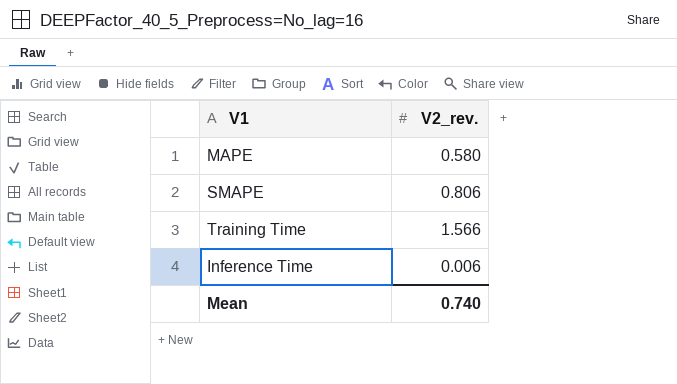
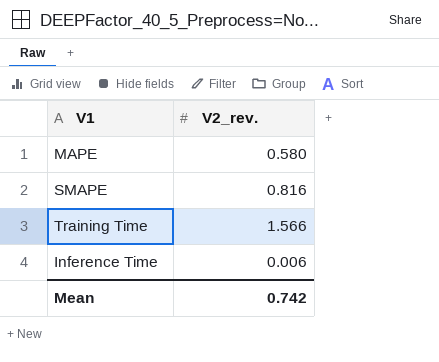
SMAPE | V2_rev.: 0.806 -> 0.816
Mean | V2_rev.: 0.740 -> 0.742

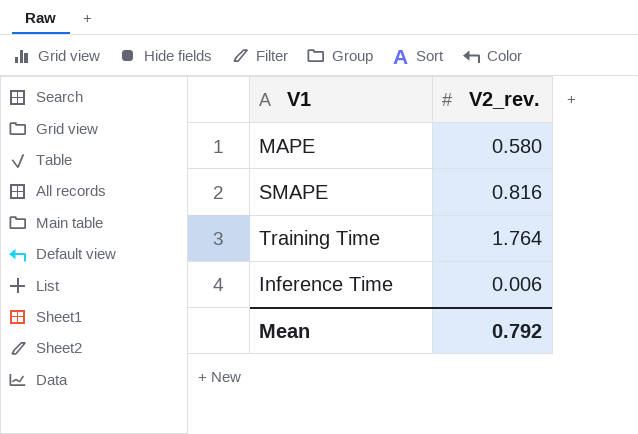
Training Time | V2_rev.: 1.566 -> 1.764
Mean | V2_rev.: 0.742 -> 0.792

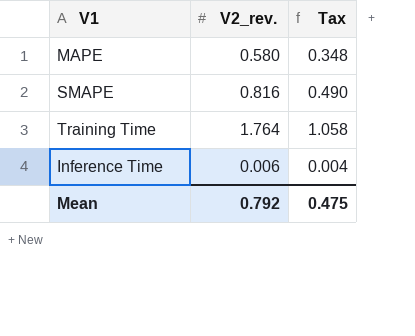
column Tax | formula: none -> [V2_rev.] * 0.6

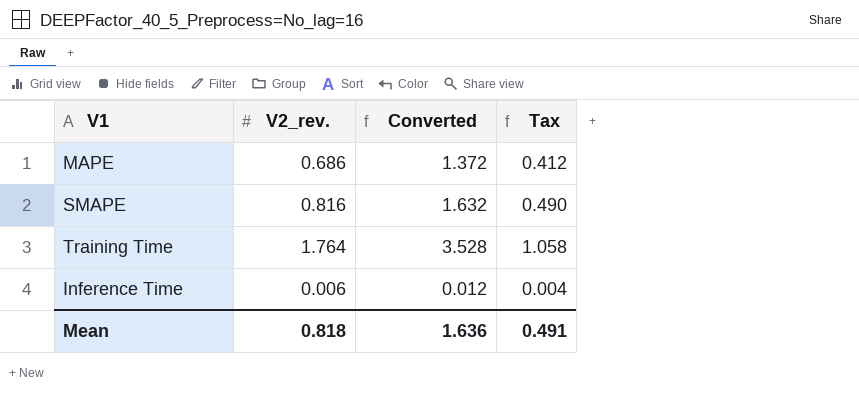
column Converted | formula: none -> [V2_rev.] * 2
MAPE | V2_rev.: 0.580 -> 0.686
MAPE | Tax: 0.348 -> 0.412
Mean | V2_rev.: 0.792 -> 0.818
Mean | Tax: 0.475 -> 0.491

